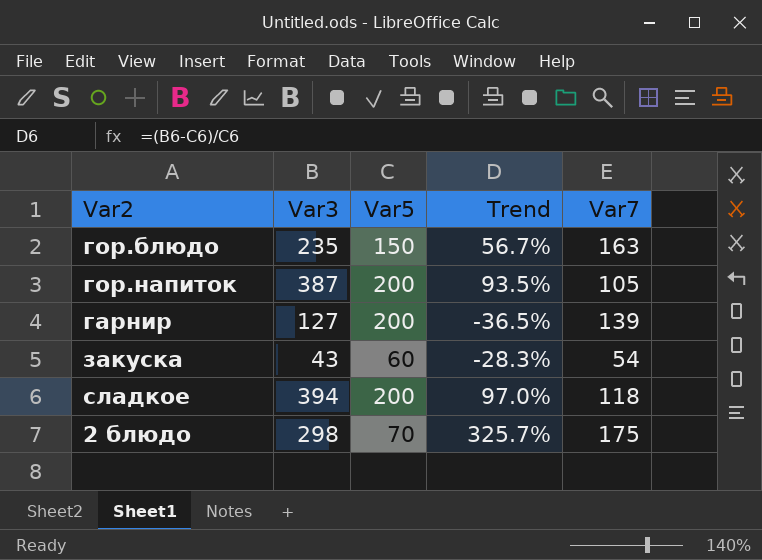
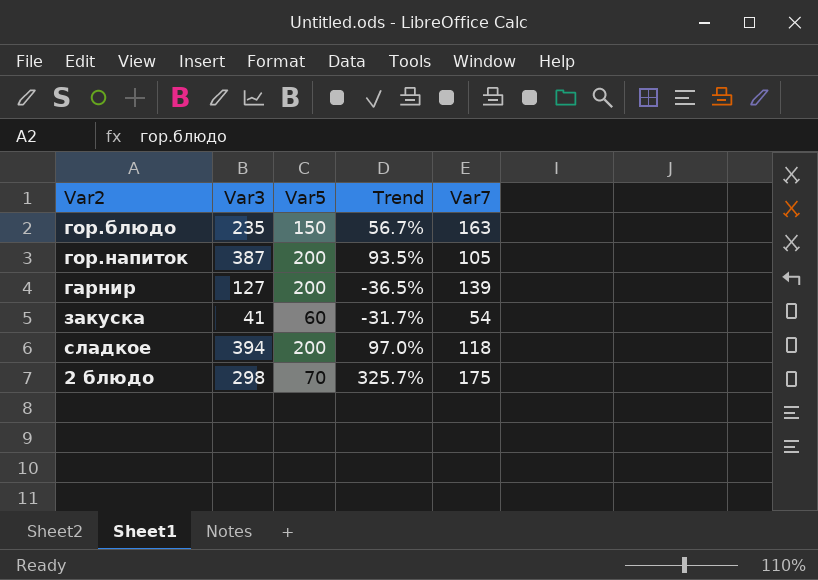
закуска | Var3: 43 -> 41
закуска | Trend: -28.3% -> -31.7%

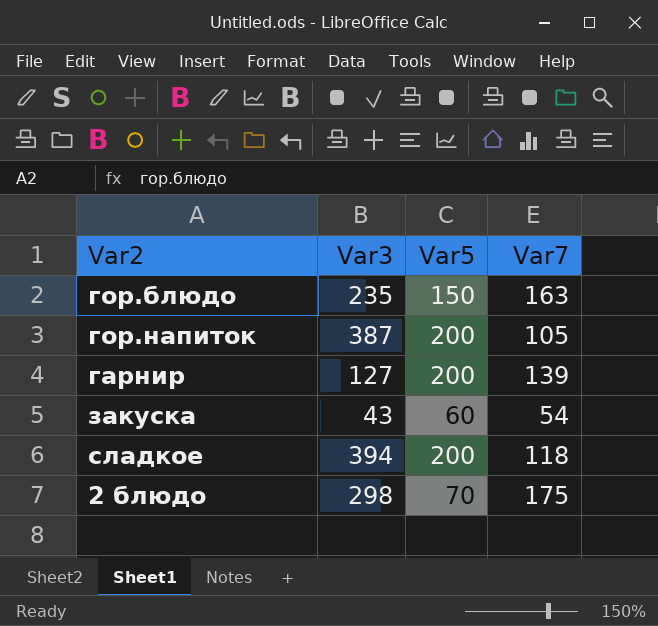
column Trend | formula: ([Var3] - [Var5]) / [Var5] -> none
закуска | Var3: 41 -> 43

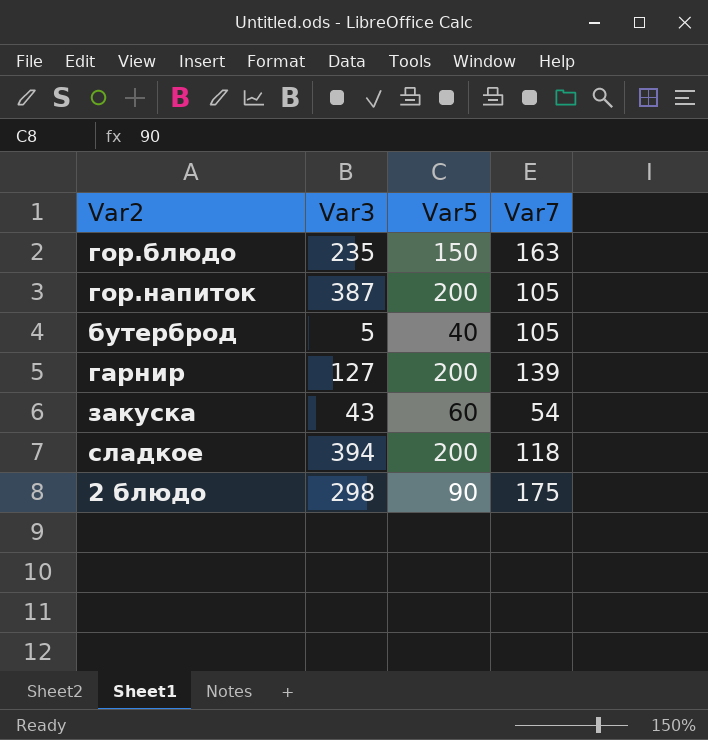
row бутерброд: none -> 5 | 40 | 105
2 блюдо | Var5: 70 -> 90

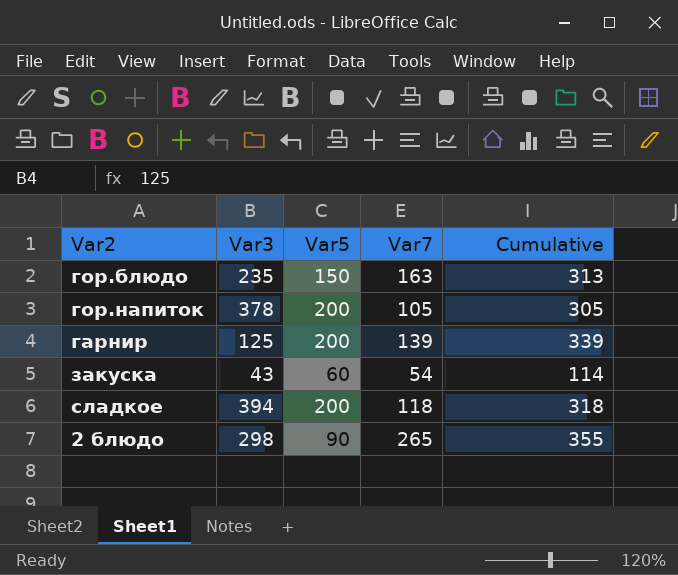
column Cumulative | formula: none -> [Var5] + [Var7]
row бутерброд: 5 | 40 | 105 -> none
гор.напиток | Var3: 387 -> 378
гарнир | Var3: 127 -> 125
2 блюдо | Var7: 175 -> 265

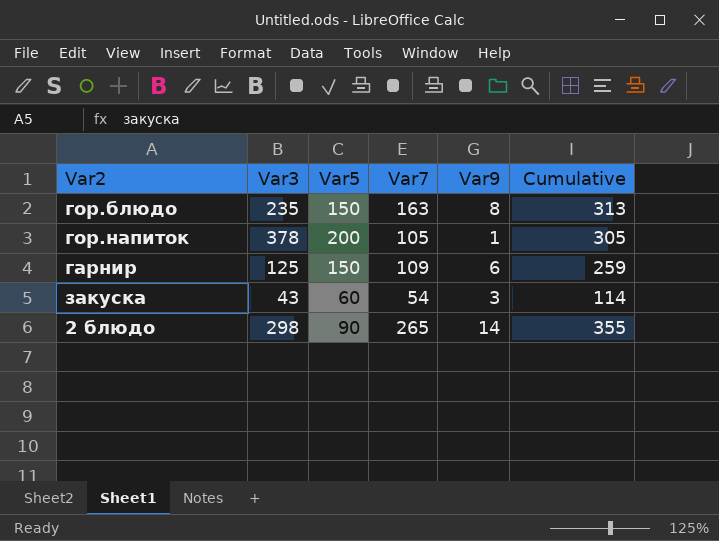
column Var9 | position: none -> 5
row сладкое: 394 | 200 | 118 | 318 -> none
гарнир | Var5: 200 -> 150
гарнир | Var7: 139 -> 109
гарнир | Cumulative: 339 -> 259

